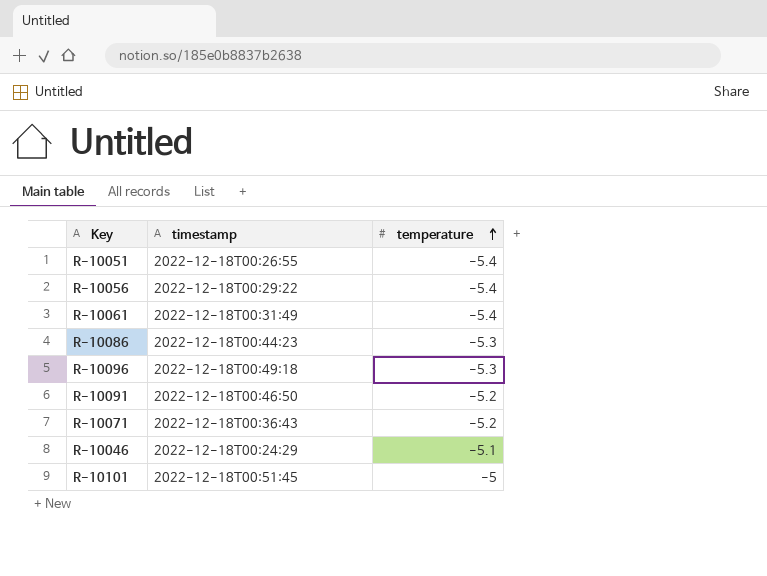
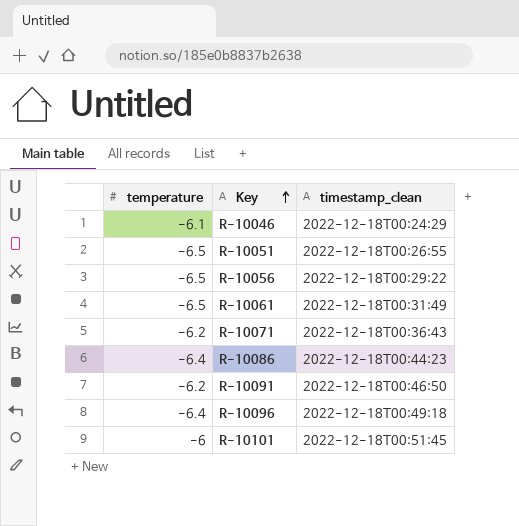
row order: temperature ascending -> Key ascending
column temperature | position: 3 -> 1
column name: timestamp -> timestamp_clean
R-10046 | temperature: -5.1 -> -6.1
R-10051 | temperature: -5.4 -> -6.5
R-10056 | temperature: -5.4 -> -6.5
R-10061 | temperature: -5.4 -> -6.5
R-10071 | temperature: -5.2 -> -6.2
R-10086 | temperature: -5.3 -> -6.4
R-10091 | temperature: -5.2 -> -6.2
R-10096 | temperature: -5.3 -> -6.4
R-10101 | temperature: -5 -> -6

